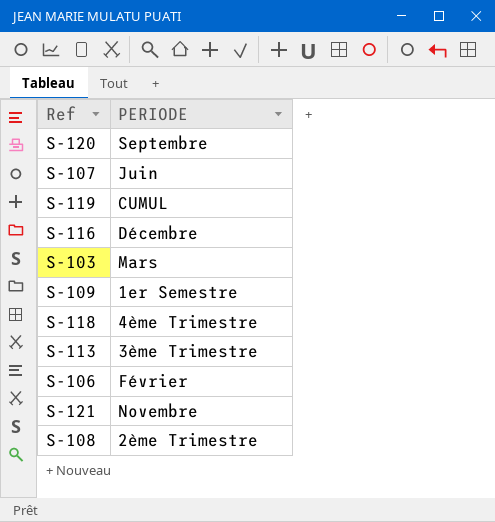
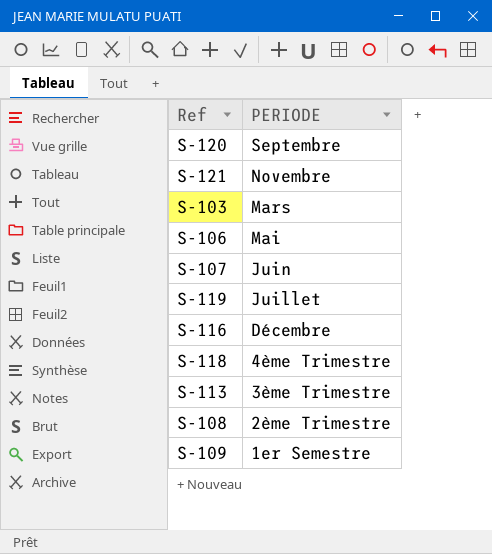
row order: none -> PERIODE descending
S-106 | PERIODE: Février -> Mai
S-119 | PERIODE: CUMUL -> Juillet

